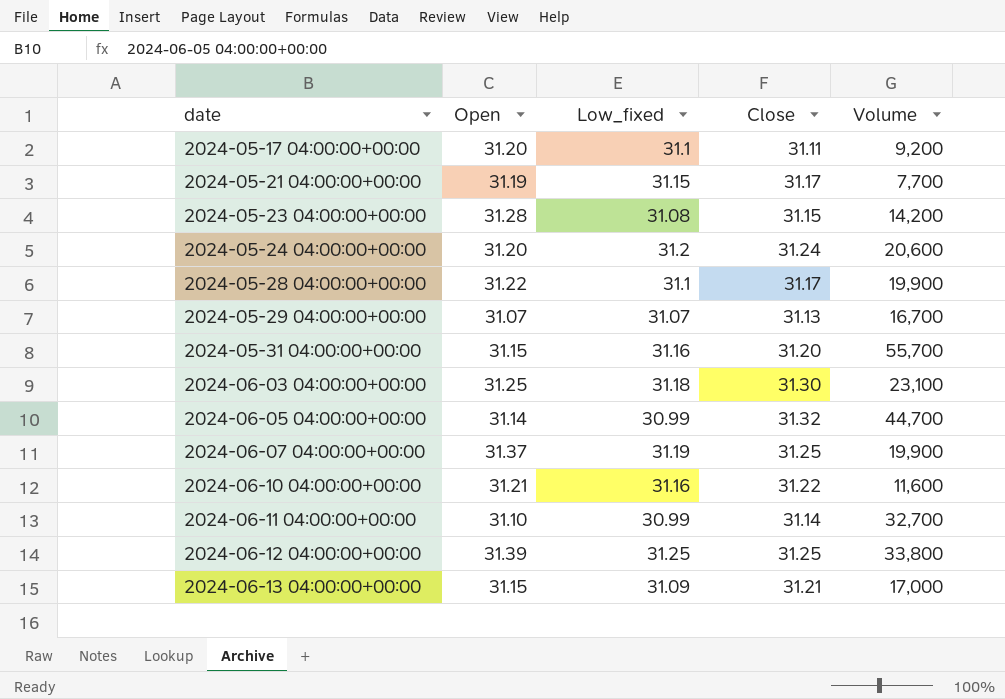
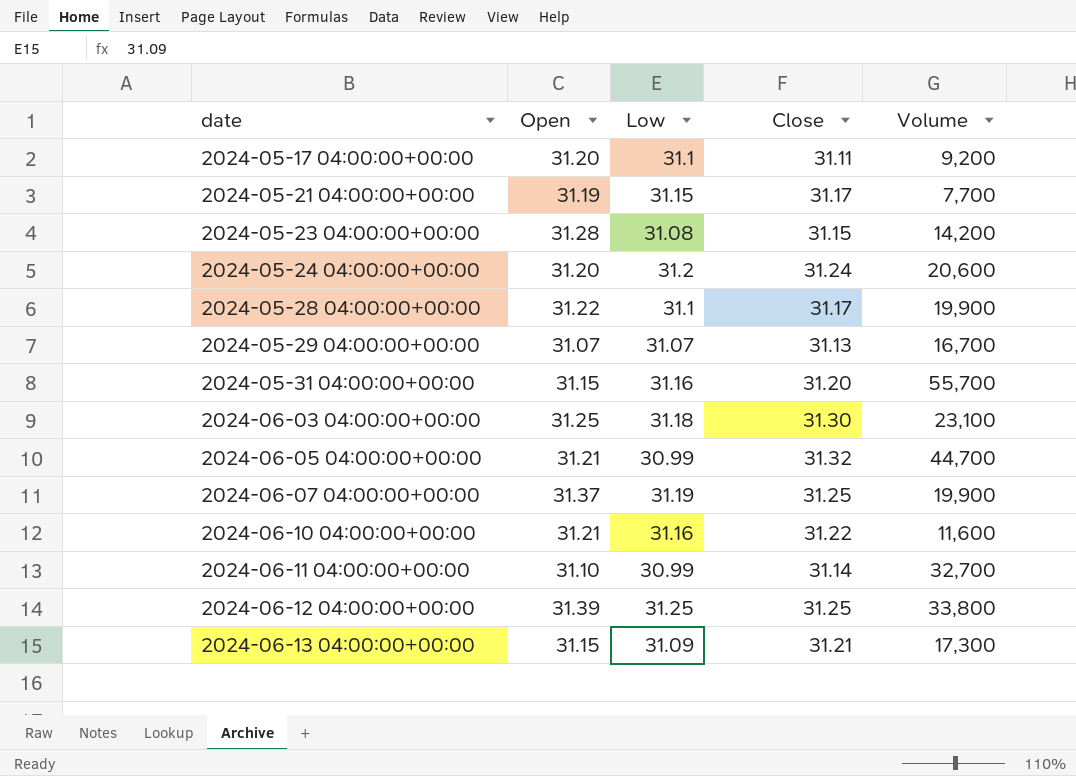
column name: Low_fixed -> Low
2024-06-05 04:00:00+00:00 | Open: 31.14 -> 31.21
2024-06-13 04:00:00+00:00 | Volume: 17,000 -> 17,300

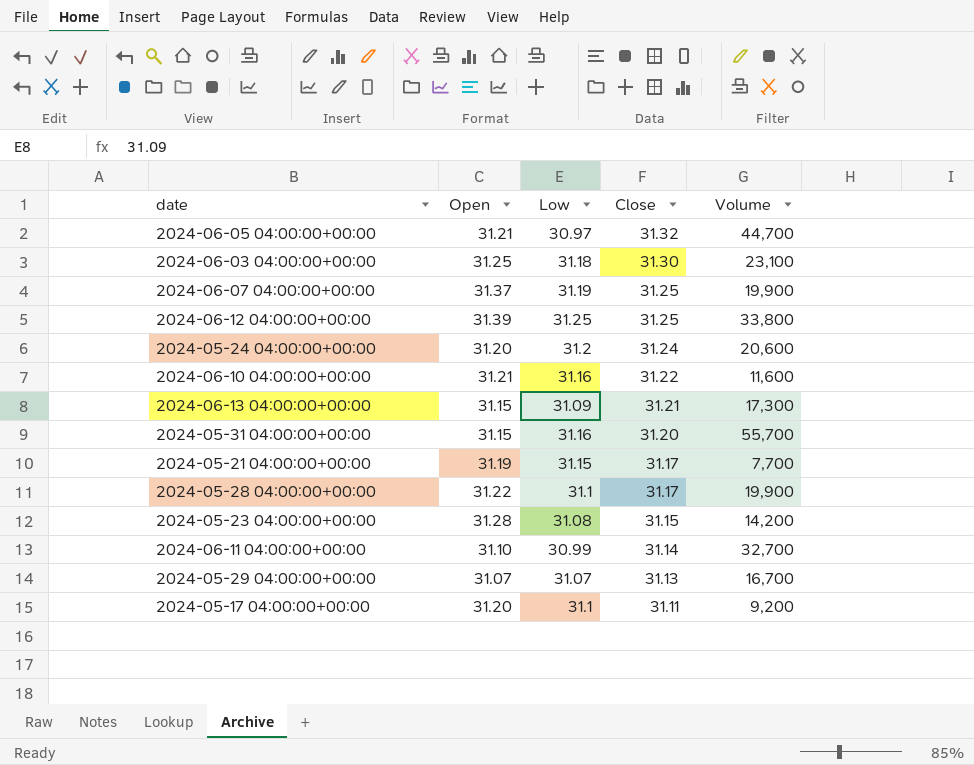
row order: date ascending -> Close descending
2024-06-05 04:00:00+00:00 | Low: 30.99 -> 30.97

